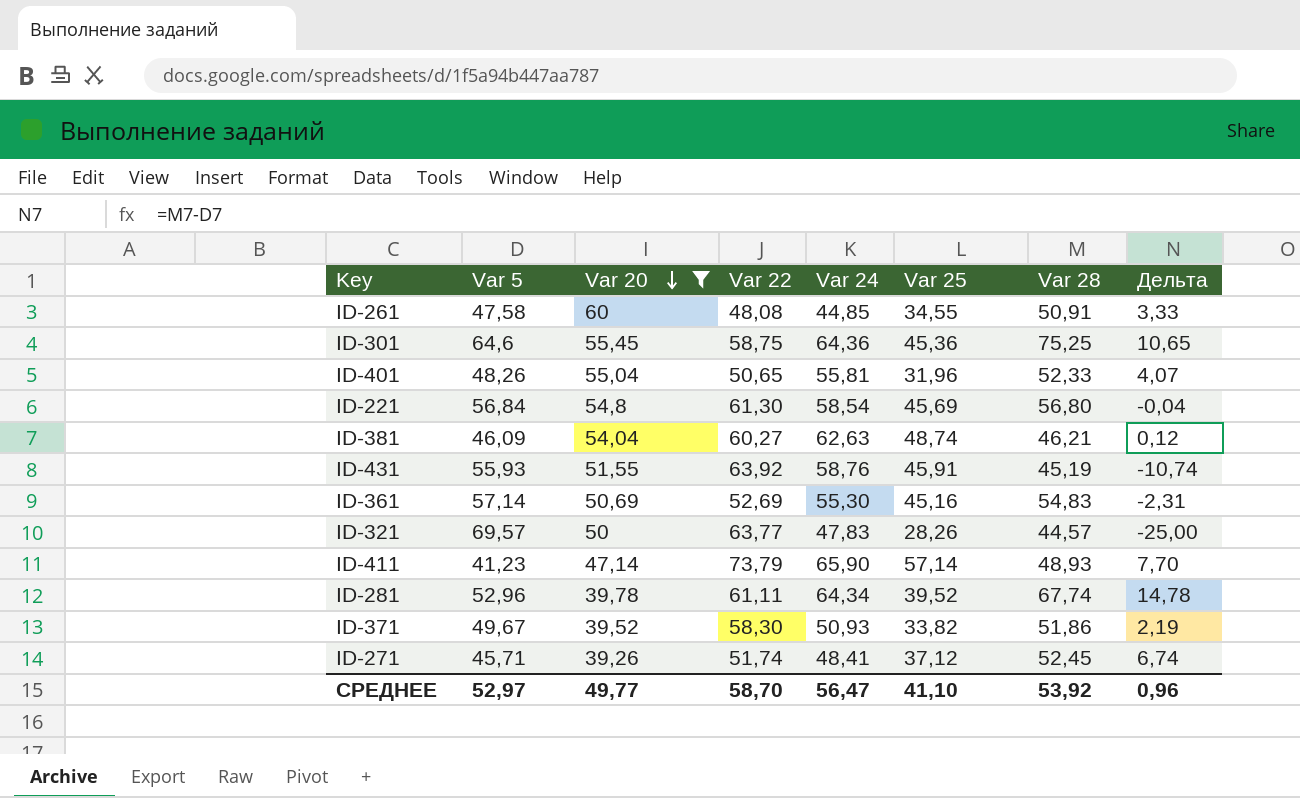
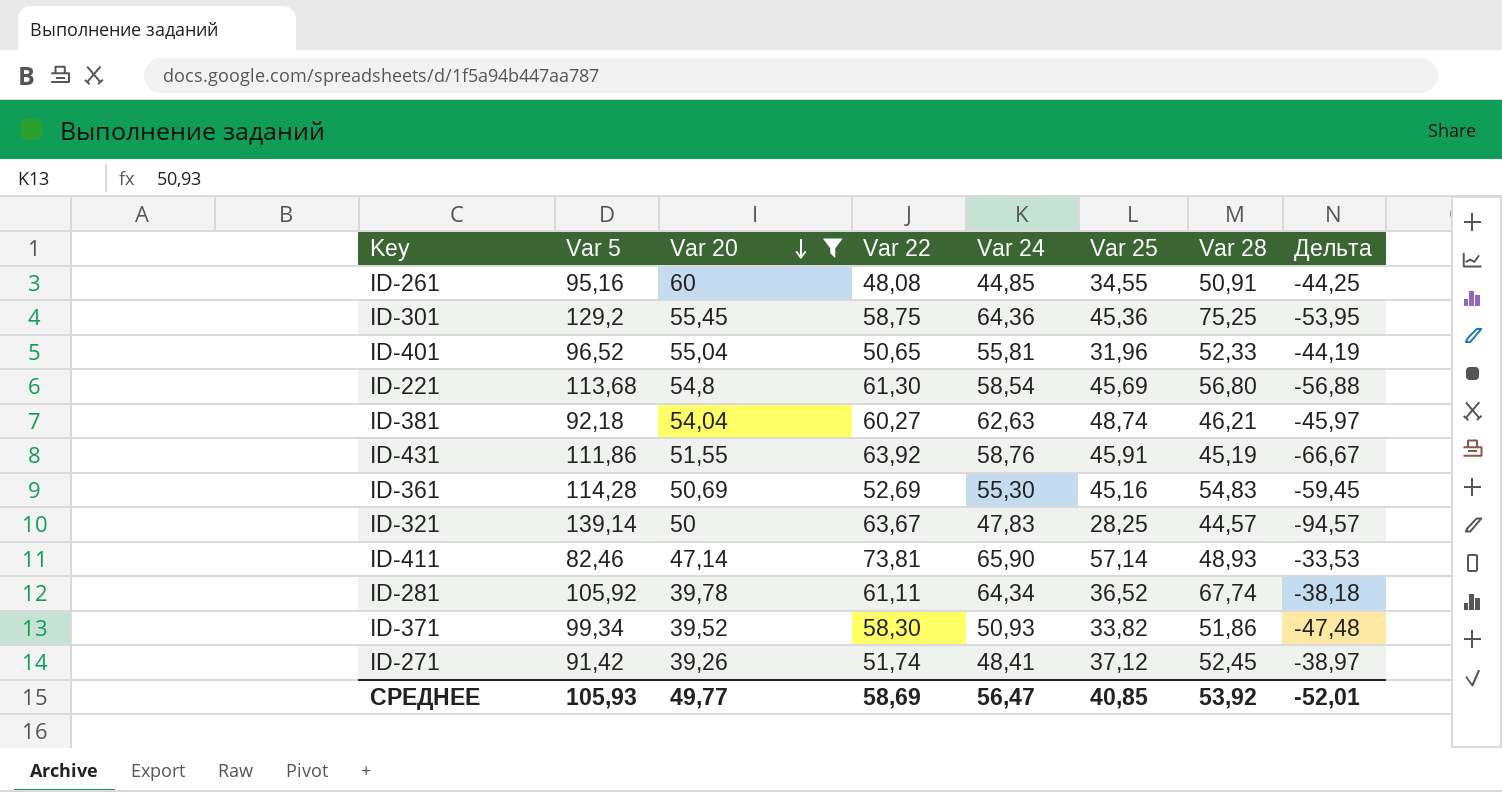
ID-261 | Var 5: 47,58 -> 95,16
ID-261 | Дельта: 3,33 -> -44,25
ID-301 | Var 5: 64,6 -> 129,2
ID-301 | Дельта: 10,65 -> -53,95
ID-401 | Var 5: 48,26 -> 96,52
ID-401 | Дельта: 4,07 -> -44,19
ID-221 | Var 5: 56,84 -> 113,68
ID-221 | Дельта: -0,04 -> -56,88
ID-381 | Var 5: 46,09 -> 92,18
ID-381 | Дельта: 0,12 -> -45,97
ID-431 | Var 5: 55,93 -> 111,86
ID-431 | Дельта: -10,74 -> -66,67
ID-361 | Var 5: 57,14 -> 114,28
ID-361 | Дельта: -2,31 -> -59,45
ID-321 | Var 5: 69,57 -> 139,14
ID-321 | Var 22: 63,77 -> 63,67
ID-321 | Var 25: 28,26 -> 28,25
ID-321 | Дельта: -25,00 -> -94,57
ID-411 | Var 5: 41,23 -> 82,46
ID-411 | Var 22: 73,79 -> 73,81
ID-411 | Дельта: 7,70 -> -33,53
ID-281 | Var 5: 52,96 -> 105,92
ID-281 | Var 25: 39,52 -> 36,52
ID-281 | Дельта: 14,78 -> -38,18
ID-371 | Var 5: 49,67 -> 99,34
ID-371 | Дельта: 2,19 -> -47,48
ID-271 | Var 5: 45,71 -> 91,42
ID-271 | Дельта: 6,74 -> -38,97
СРЕДНЕЕ | Var 5: 52,97 -> 105,93
СРЕДНЕЕ | Var 22: 58,70 -> 58,69
СРЕДНЕЕ | Var 25: 41,10 -> 40,85
СРЕДНЕЕ | Дельта: 0,96 -> -52,01

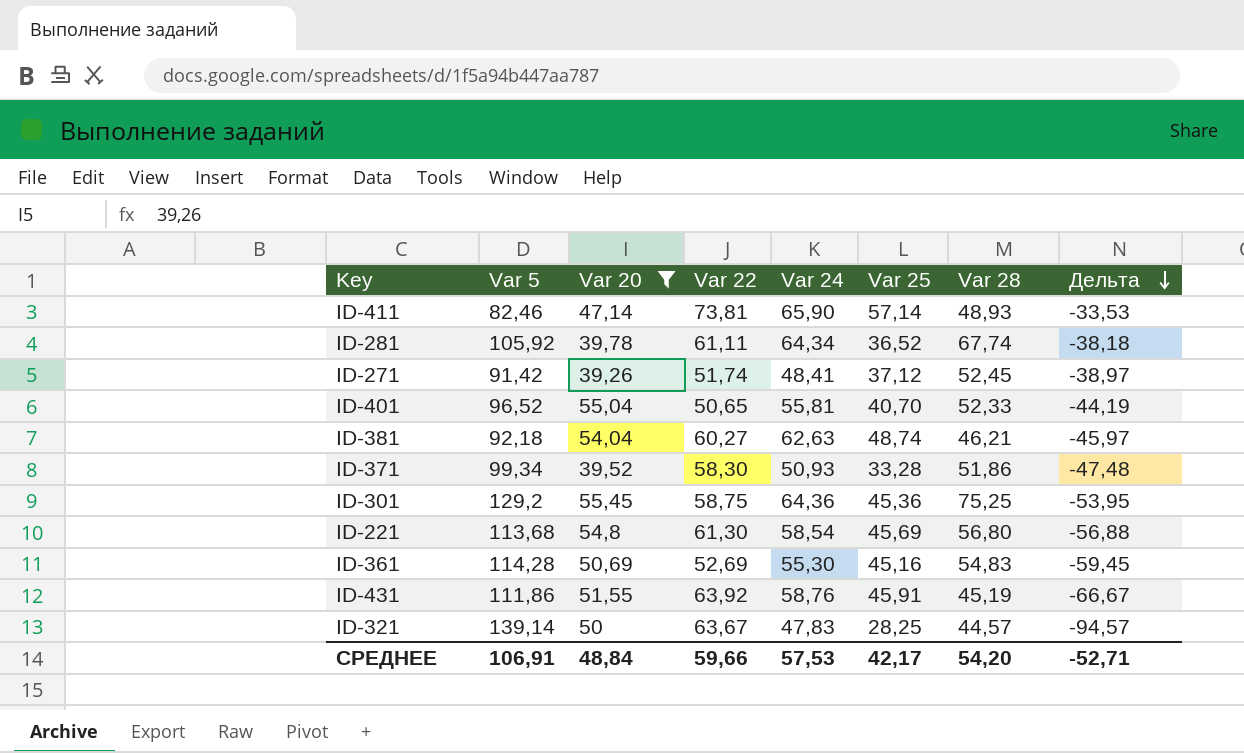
row order: Var 20 descending -> Дельта descending
row ID-261: 95,16 | 60 | 48,08 | 44,85 | 34,55 | 50,91 | -44,25 -> none
ID-401 | Var 25: 31,96 -> 40,70
ID-371 | Var 25: 33,82 -> 33,28
СРЕДНЕЕ | Var 5: 105,93 -> 106,91
СРЕДНЕЕ | Var 20: 49,77 -> 48,84
СРЕДНЕЕ | Var 22: 58,69 -> 59,66
СРЕДНЕЕ | Var 24: 56,47 -> 57,53
СРЕДНЕЕ | Var 25: 40,85 -> 42,17
СРЕДНЕЕ | Var 28: 53,92 -> 54,20
СРЕДНЕЕ | Дельта: -52,01 -> -52,71

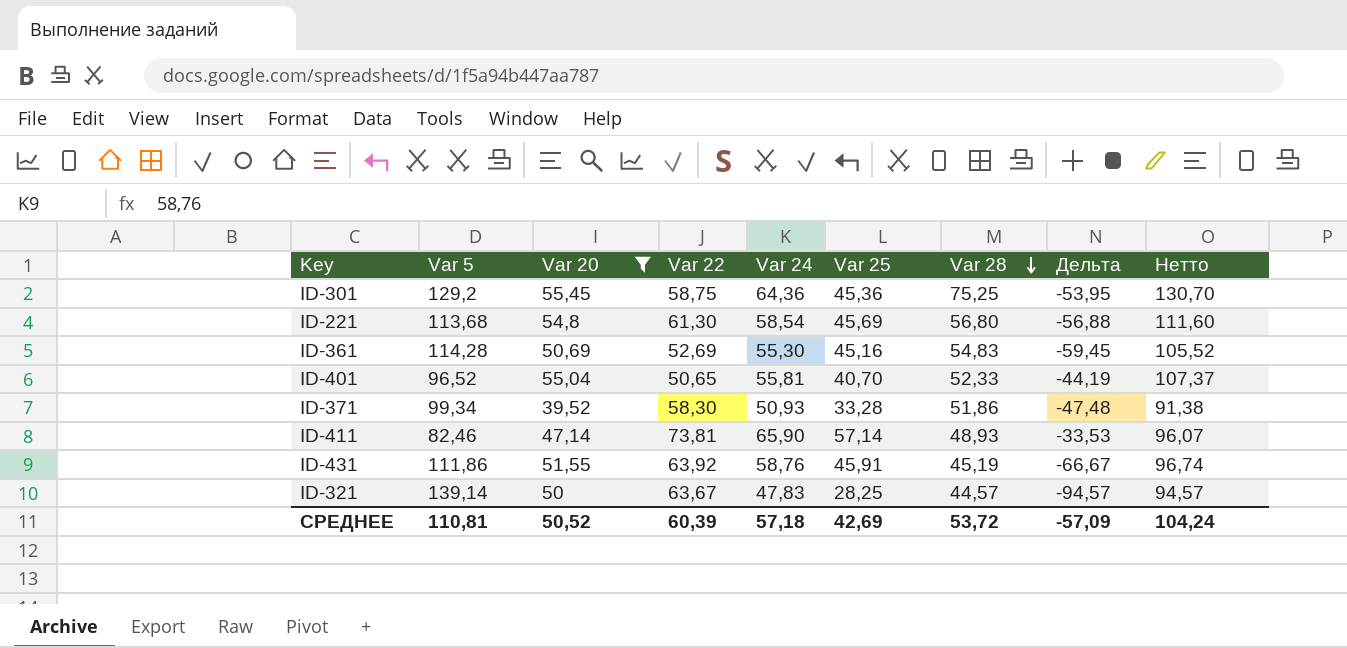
row order: Дельта descending -> Var 28 descending
column Нетто | formula: none -> [Var 20] + [Var 28]
row ID-281: 105,92 | 39,78 | 61,11 | 64,34 | 36,52 | 67,74 | -38,18 -> none
row ID-271: 91,42 | 39,26 | 51,74 | 48,41 | 37,12 | 52,45 | -38,97 -> none
row ID-381: 92,18 | 54,04 | 60,27 | 62,63 | 48,74 | 46,21 | -45,97 -> none
СРЕДНЕЕ | Var 5: 106,91 -> 110,81
СРЕДНЕЕ | Var 20: 48,84 -> 50,52
СРЕДНЕЕ | Var 22: 59,66 -> 60,39
СРЕДНЕЕ | Var 24: 57,53 -> 57,18
СРЕДНЕЕ | Var 25: 42,17 -> 42,69
СРЕДНЕЕ | Var 28: 54,20 -> 53,72
СРЕДНЕЕ | Дельта: -52,71 -> -57,09

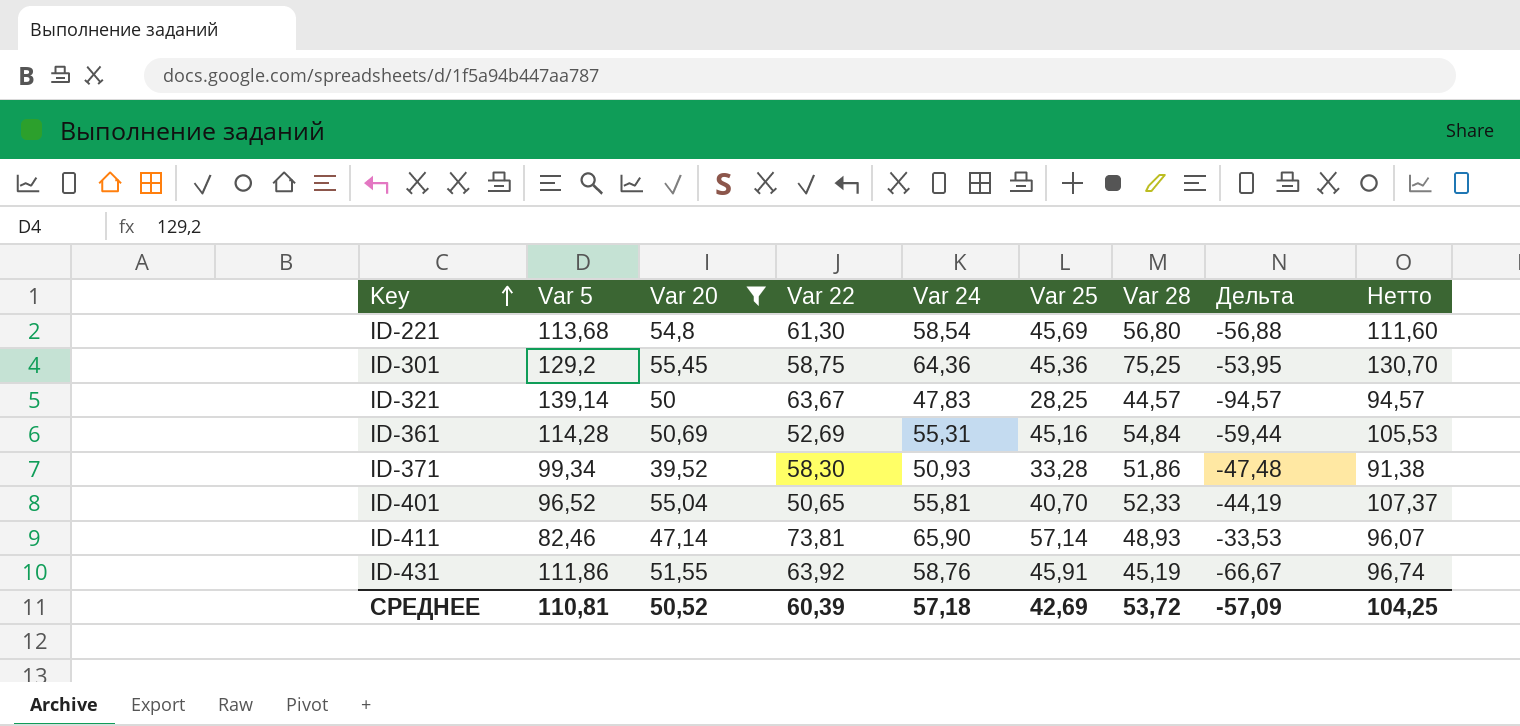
row order: Var 28 descending -> Key ascending
ID-361 | Var 24: 55,30 -> 55,31
ID-361 | Var 28: 54,83 -> 54,84
ID-361 | Дельта: -59,45 -> -59,44
ID-361 | Нетто: 105,52 -> 105,53
СРЕДНЕЕ | Нетто: 104,24 -> 104,25

